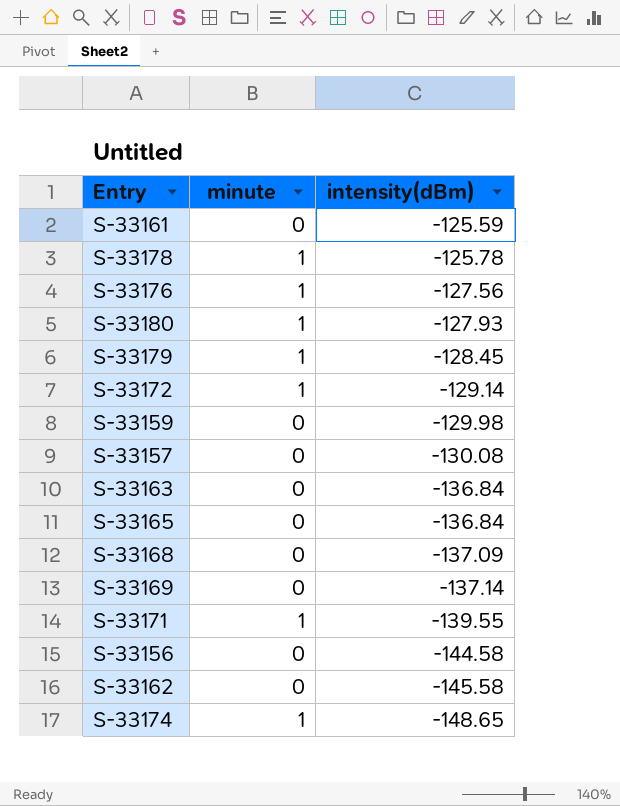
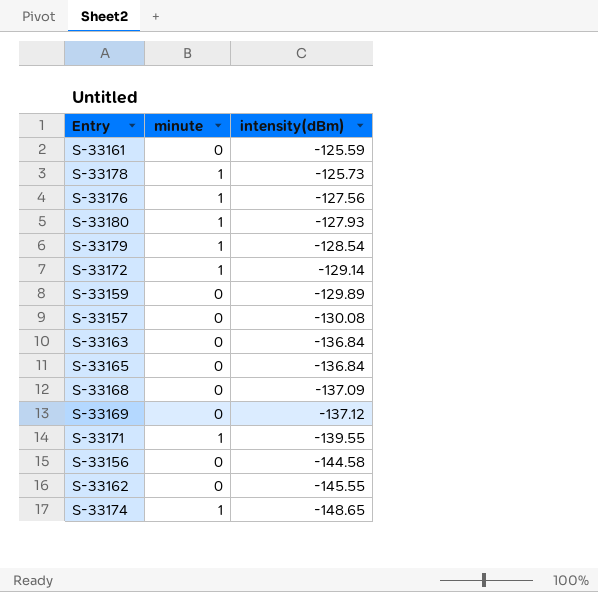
S-33178 | intensity(dBm): -125.78 -> -125.73
S-33179 | intensity(dBm): -128.45 -> -128.54
S-33159 | intensity(dBm): -129.98 -> -129.89
S-33169 | intensity(dBm): -137.14 -> -137.12
S-33162 | intensity(dBm): -145.58 -> -145.55

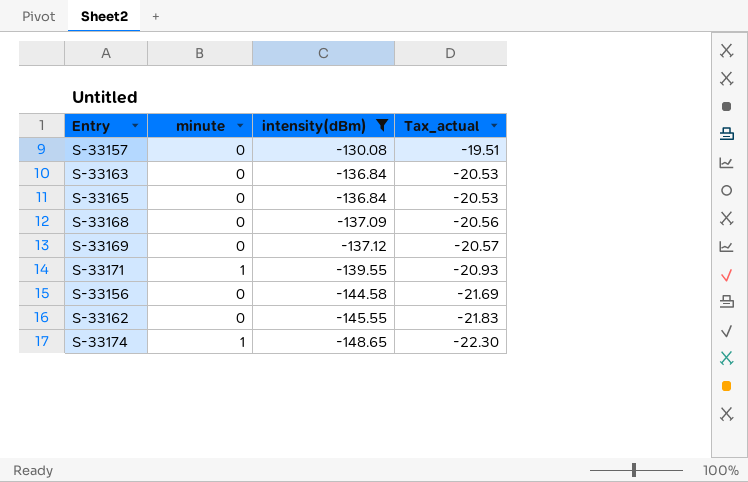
filter: none -> intensity(dBm) <= -130.08
column Tax_actual | formula: none -> [intensity(dBm)] * 0.15

